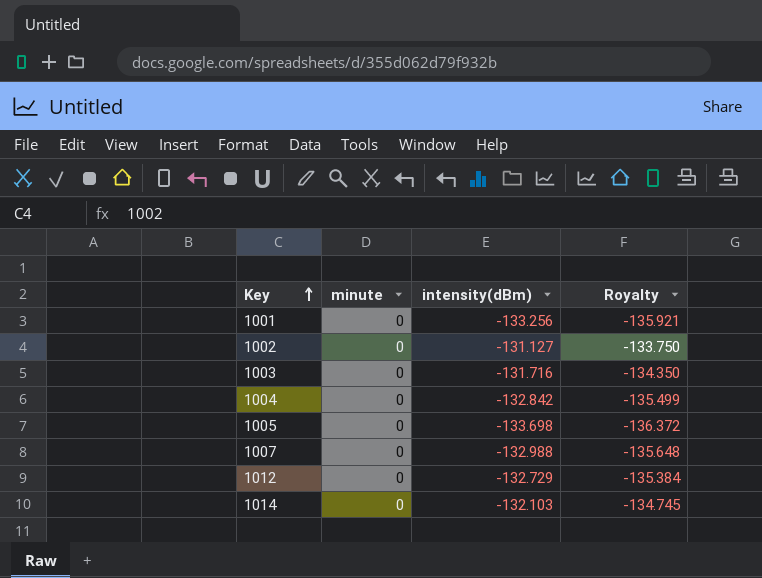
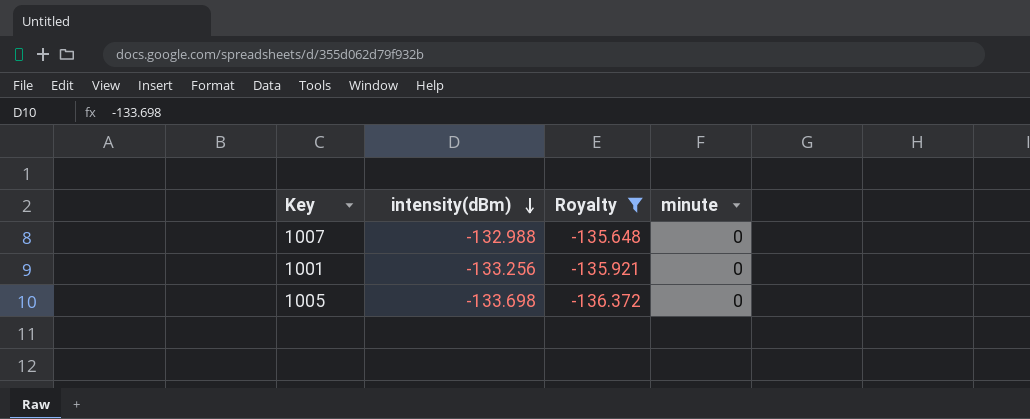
filter: none -> Royalty <= -135.648
row order: Key ascending -> intensity(dBm) descending
column minute | position: 2 -> 4

